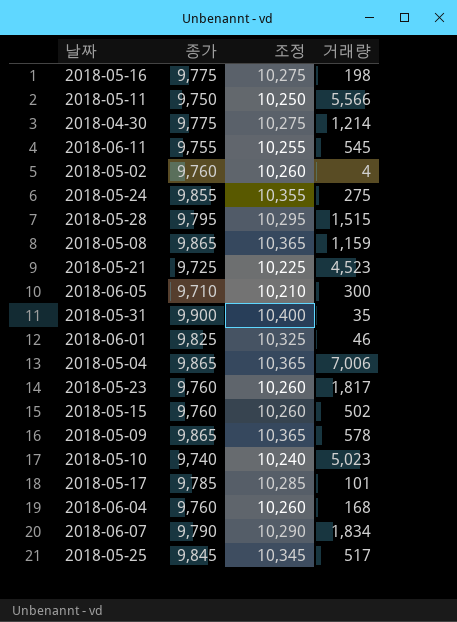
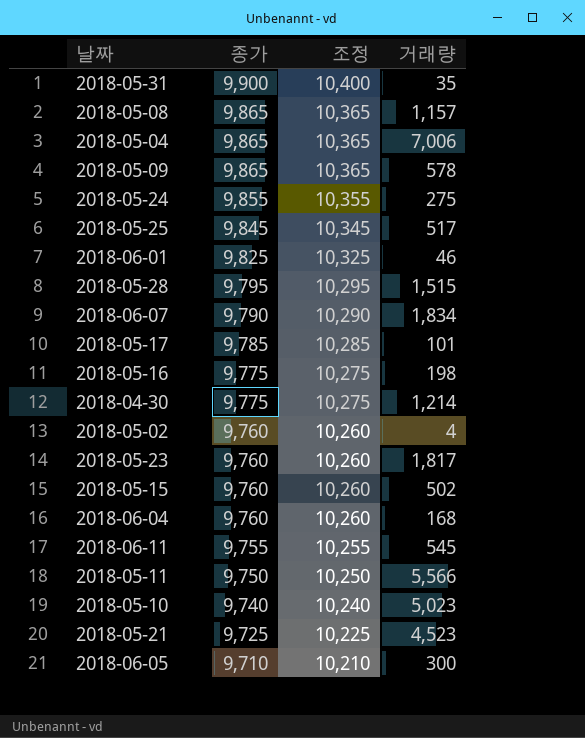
row order: none -> 종가 descending
2018-05-08 | 거래량: 1,159 -> 1,157

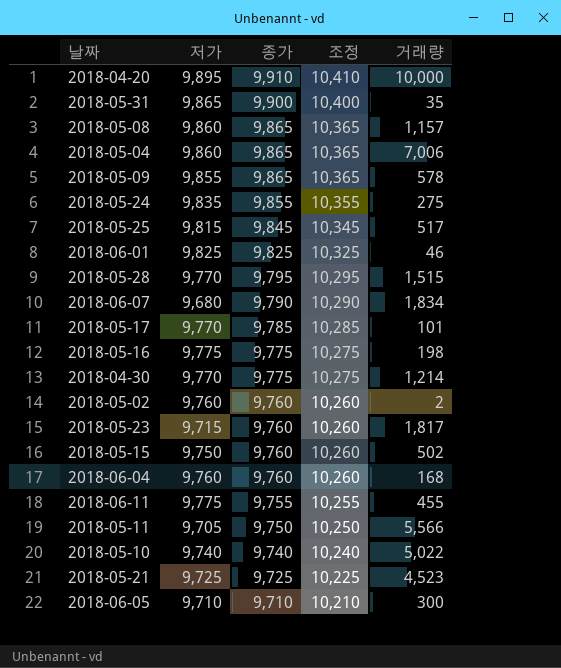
column 저가 | position: none -> 2
row 2018-04-20: none -> 9,895 | 9,910 | 10,410 | 10,000
2018-05-02 | 거래량: 4 -> 2
2018-06-11 | 거래량: 545 -> 455
2018-05-10 | 거래량: 5,023 -> 5,022

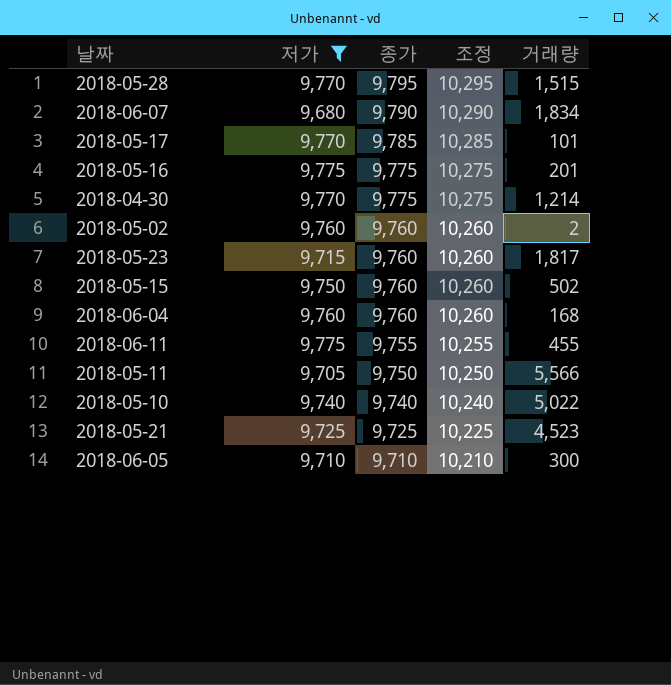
filter: none -> 저가 <= 9,775
2018-05-16 | 거래량: 198 -> 201

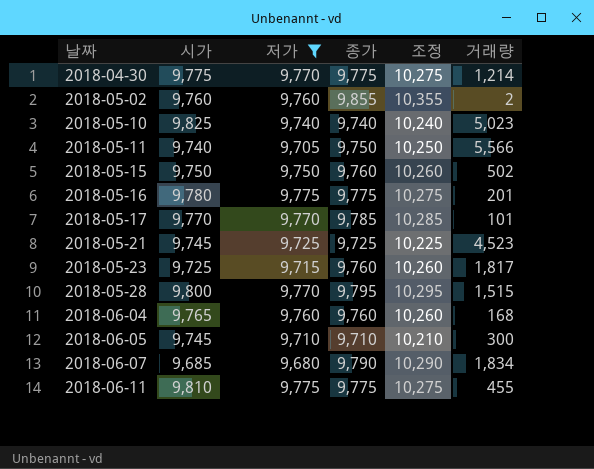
row order: 종가 descending -> 날짜 ascending
column 시가 | position: none -> 2
2018-05-02 | 종가: 9,760 -> 9,855
2018-05-02 | 조정: 10,260 -> 10,355
2018-05-10 | 거래량: 5,022 -> 5,023
2018-06-11 | 종가: 9,755 -> 9,775
2018-06-11 | 조정: 10,255 -> 10,275

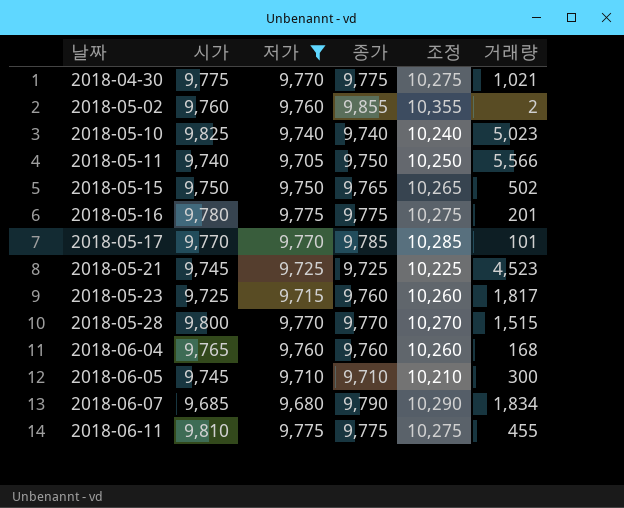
2018-04-30 | 거래량: 1,214 -> 1,021
2018-05-15 | 종가: 9,760 -> 9,765
2018-05-15 | 조정: 10,260 -> 10,265
2018-05-28 | 종가: 9,795 -> 9,770
2018-05-28 | 조정: 10,295 -> 10,270

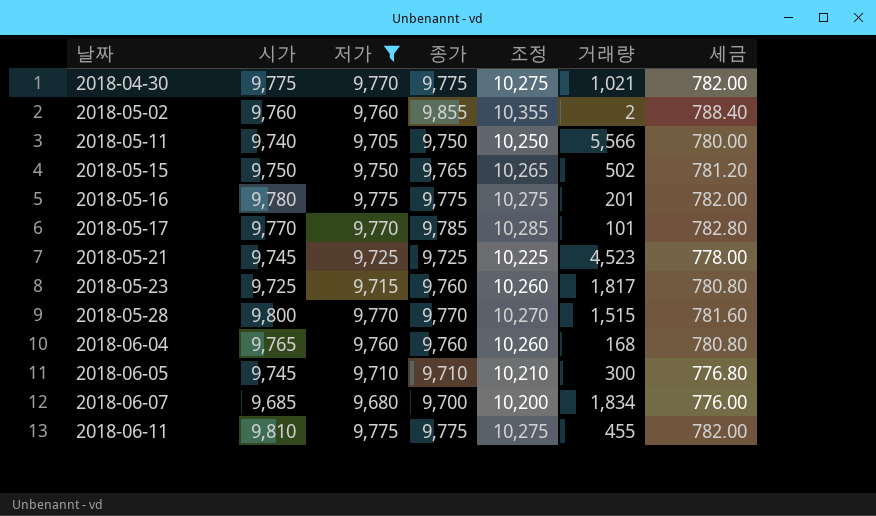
column 세금 | formula: none -> [종가] * 0.08
row 2018-05-10: 9,825 | 9,740 | 9,740 | 10,240 | 5,023 -> none
2018-06-07 | 종가: 9,790 -> 9,700
2018-06-07 | 조정: 10,290 -> 10,200

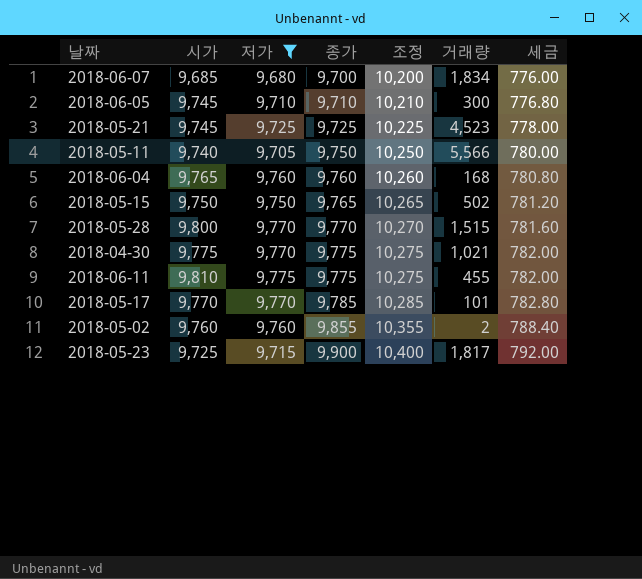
row order: 날짜 ascending -> 종가 ascending
row 2018-05-16: 9,780 | 9,775 | 9,775 | 10,275 | 201 | 782.00 -> none
2018-05-23 | 종가: 9,760 -> 9,900
2018-05-23 | 조정: 10,260 -> 10,400
2018-05-23 | 세금: 780.80 -> 792.00

